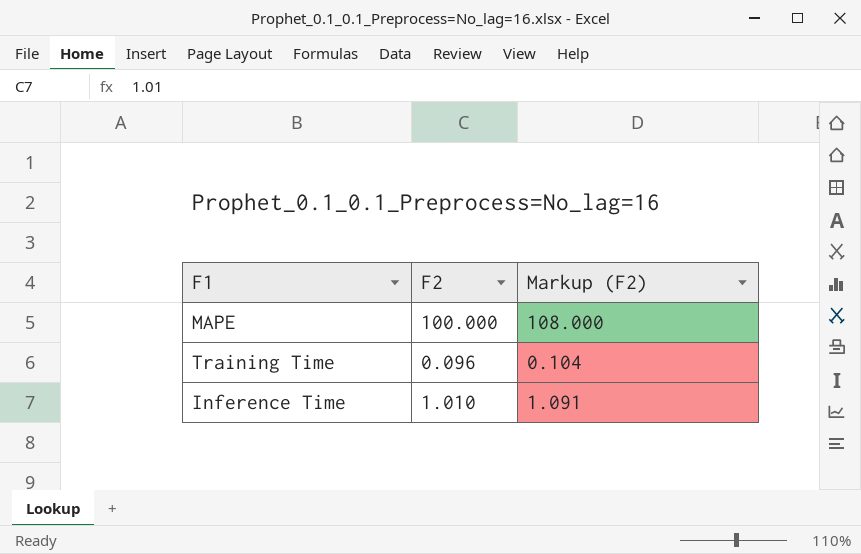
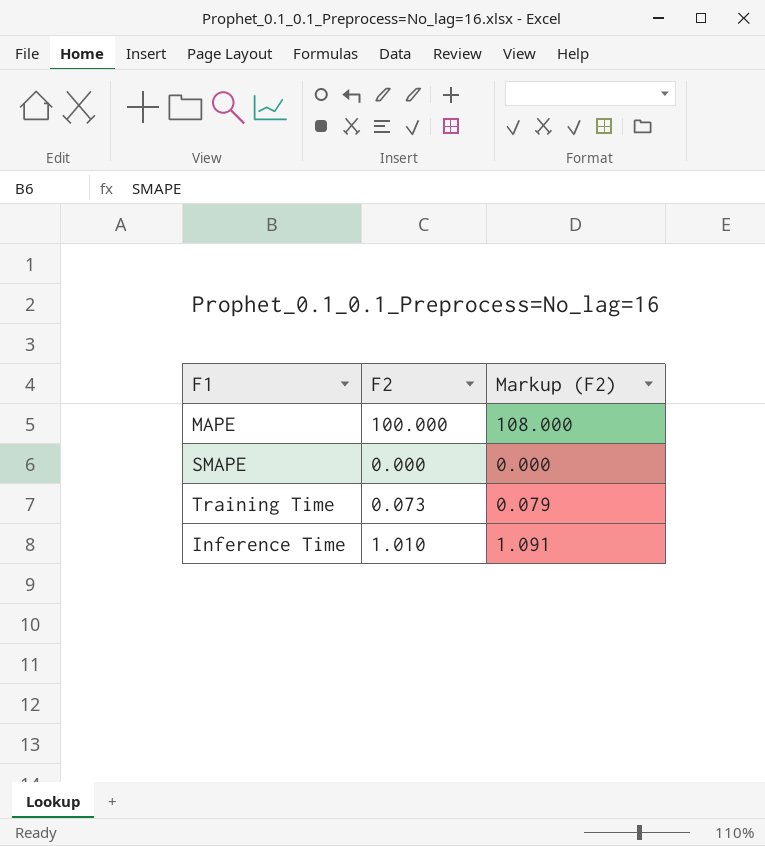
row SMAPE: none -> 0.000 | 0.000
Training Time | F2: 0.096 -> 0.073
Training Time | Markup (F2): 0.104 -> 0.079

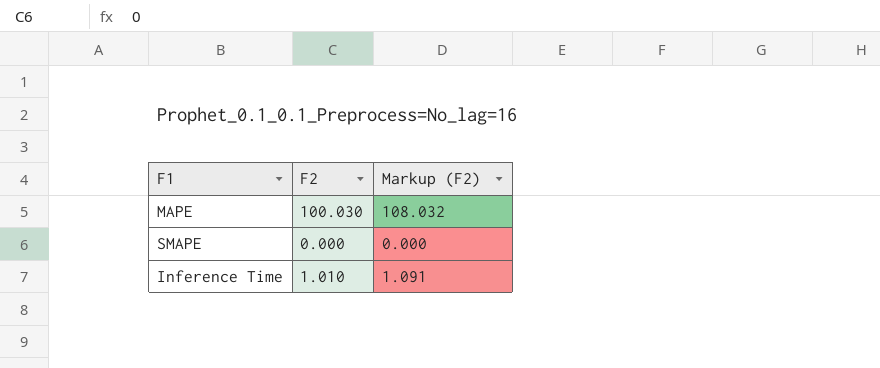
row Training Time: 0.073 | 0.079 -> none
MAPE | F2: 100.000 -> 100.030
MAPE | Markup (F2): 108.000 -> 108.032

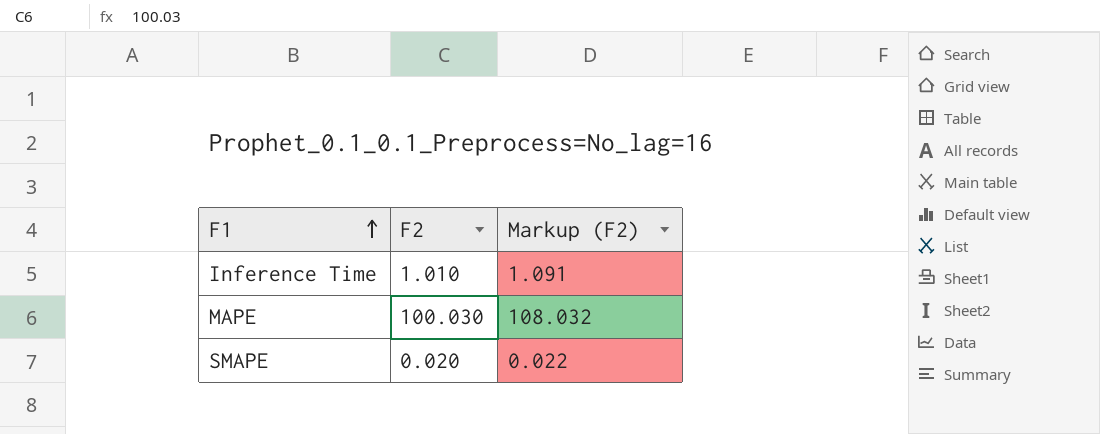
row order: none -> F1 ascending
SMAPE | F2: 0.000 -> 0.020
SMAPE | Markup (F2): 0.000 -> 0.022

